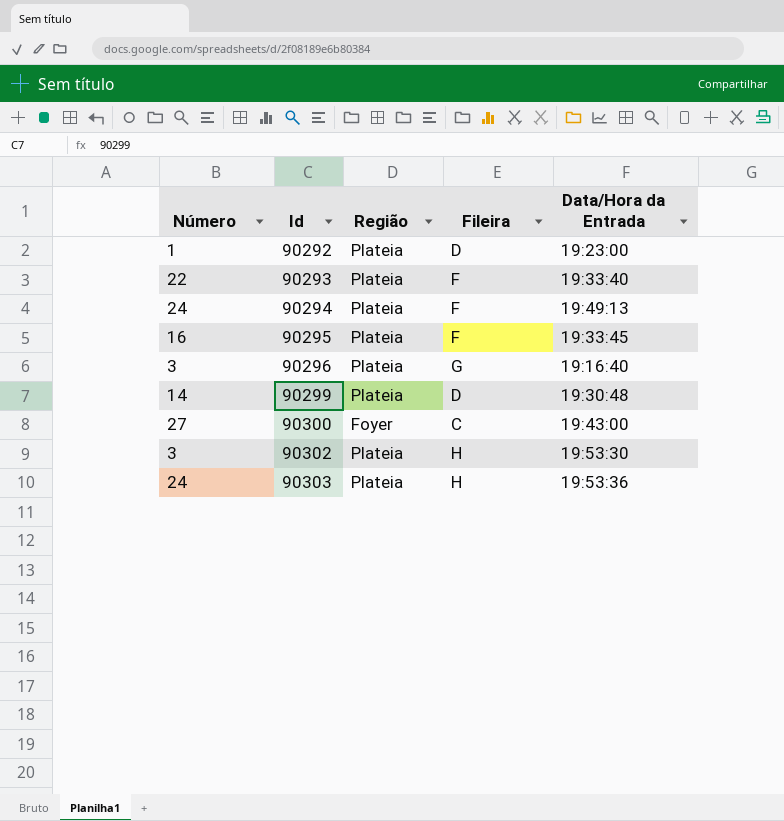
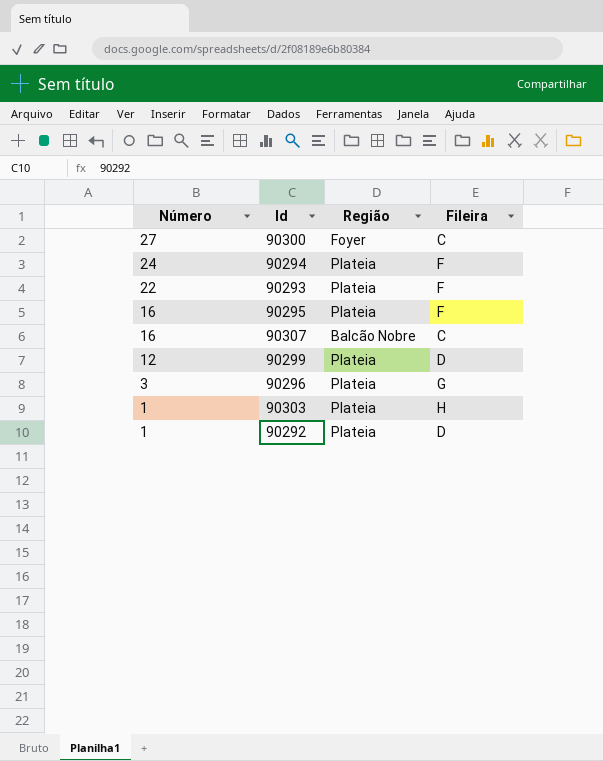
row order: Id ascending -> Número descending
column Data/Hora da Entrada | position: 5 -> none
row 90302: 3 | Plateia | H | 19:53:30 -> none
row 90307: none -> 16 | Balcão Nobre | C
90299 | Número: 14 -> 12
90303 | Número: 24 -> 1

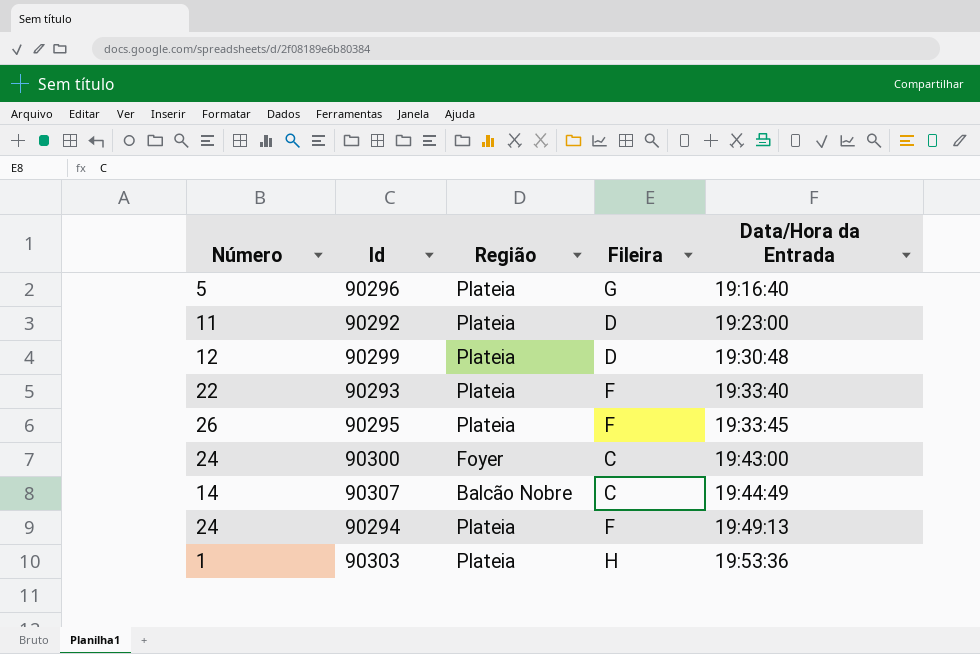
row order: Número descending -> Data/Hora da Entrada ascending
column Data/Hora da Entrada | position: none -> 5
90296 | Número: 3 -> 5
90292 | Número: 1 -> 11
90295 | Número: 16 -> 26
90300 | Número: 27 -> 24
90307 | Número: 16 -> 14

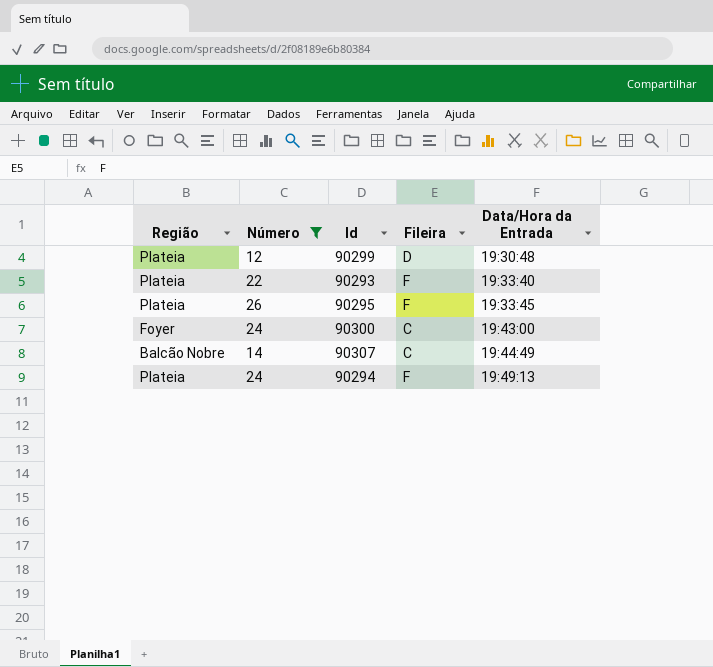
filter: none -> Número >= 12
column Região | position: 3 -> 1

